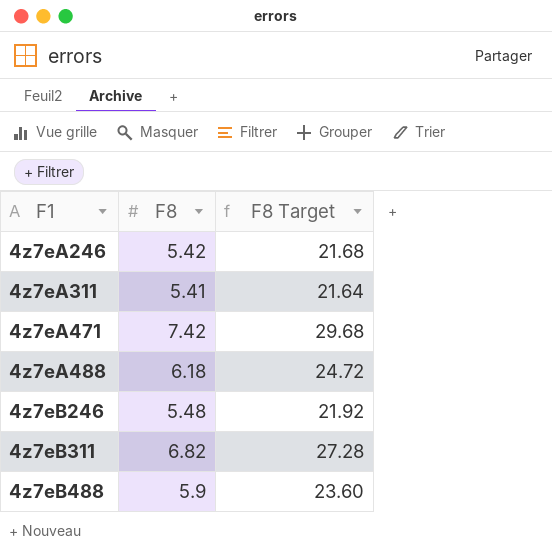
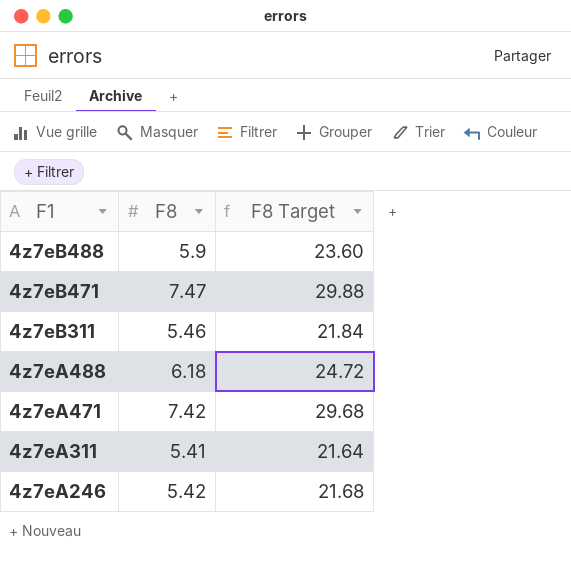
row order: F1 ascending -> F1 descending
row 4z7eB246: 5.48 | 21.92 -> none
row 4z7eB471: none -> 7.47 | 29.88
4z7eB311 | F8: 6.82 -> 5.46
4z7eB311 | F8 Target: 27.28 -> 21.84

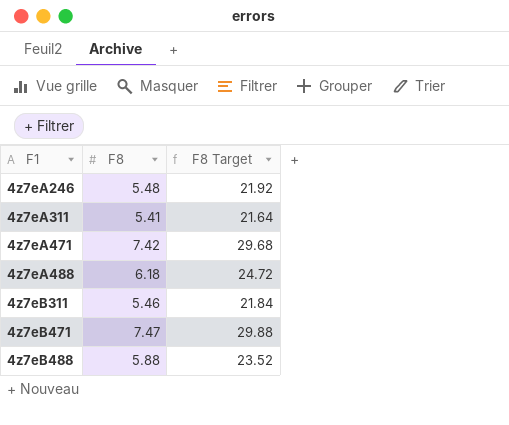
row order: F1 descending -> F1 ascending
4z7eA246 | F8: 5.42 -> 5.48
4z7eA246 | F8 Target: 21.68 -> 21.92
4z7eB488 | F8: 5.9 -> 5.88
4z7eB488 | F8 Target: 23.60 -> 23.52

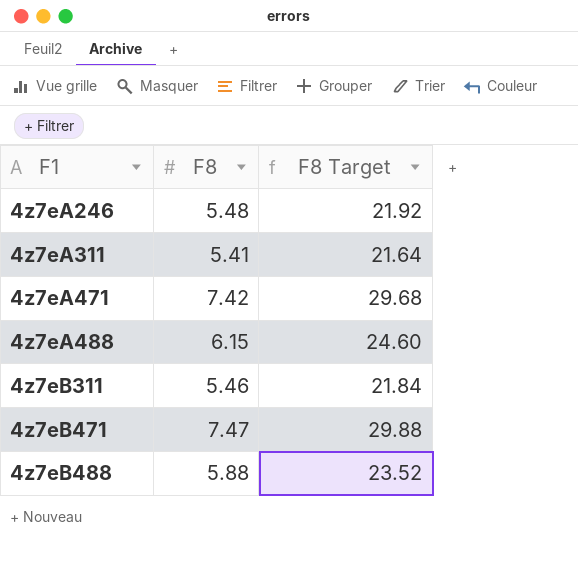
4z7eA488 | F8: 6.18 -> 6.15
4z7eA488 | F8 Target: 24.72 -> 24.60

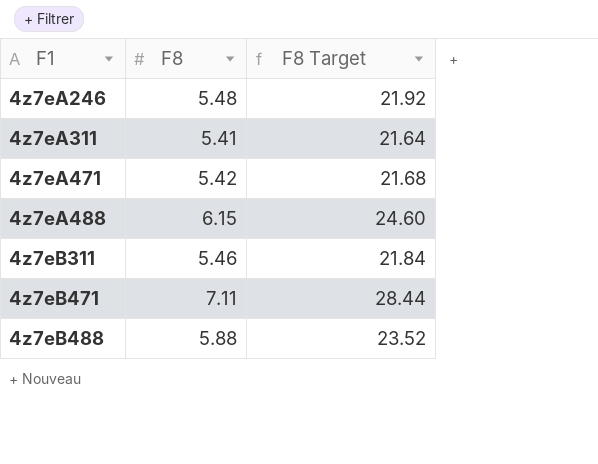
4z7eA471 | F8: 7.42 -> 5.42
4z7eA471 | F8 Target: 29.68 -> 21.68
4z7eB471 | F8: 7.47 -> 7.11
4z7eB471 | F8 Target: 29.88 -> 28.44

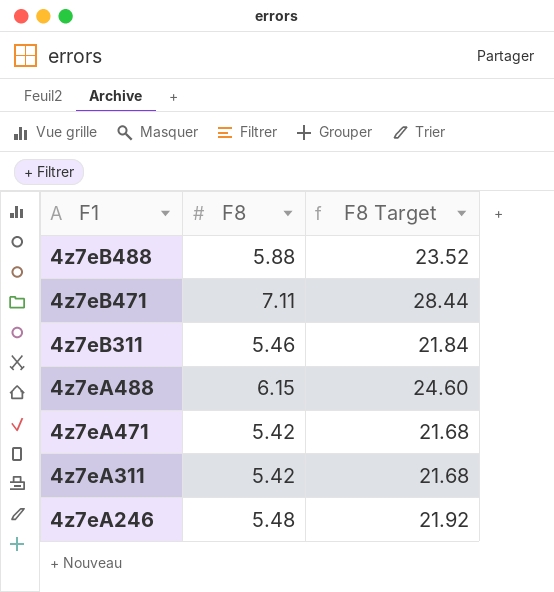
row order: F1 ascending -> F1 descending
4z7eA311 | F8: 5.41 -> 5.42
4z7eA311 | F8 Target: 21.64 -> 21.68

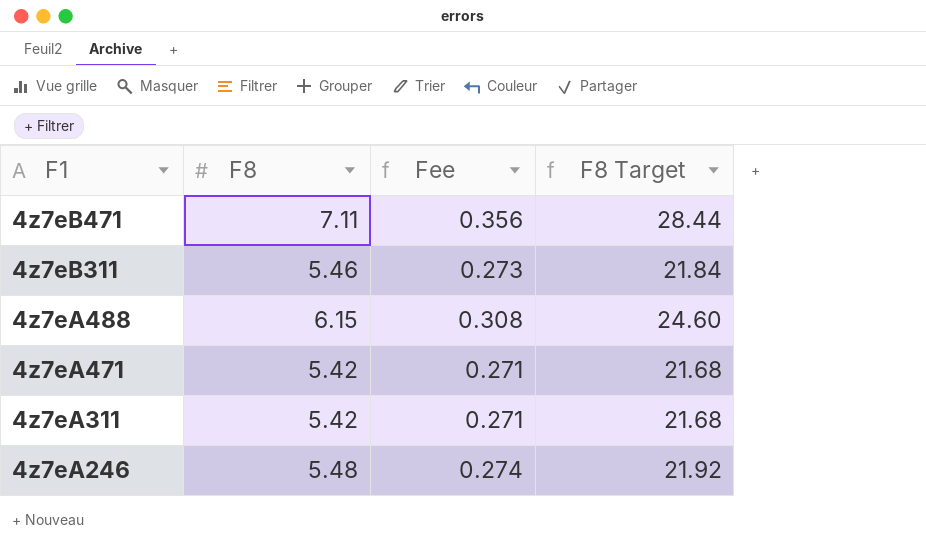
column Fee | formula: none -> [F8] * 0.05
row 4z7eB488: 5.88 | 23.52 -> none

